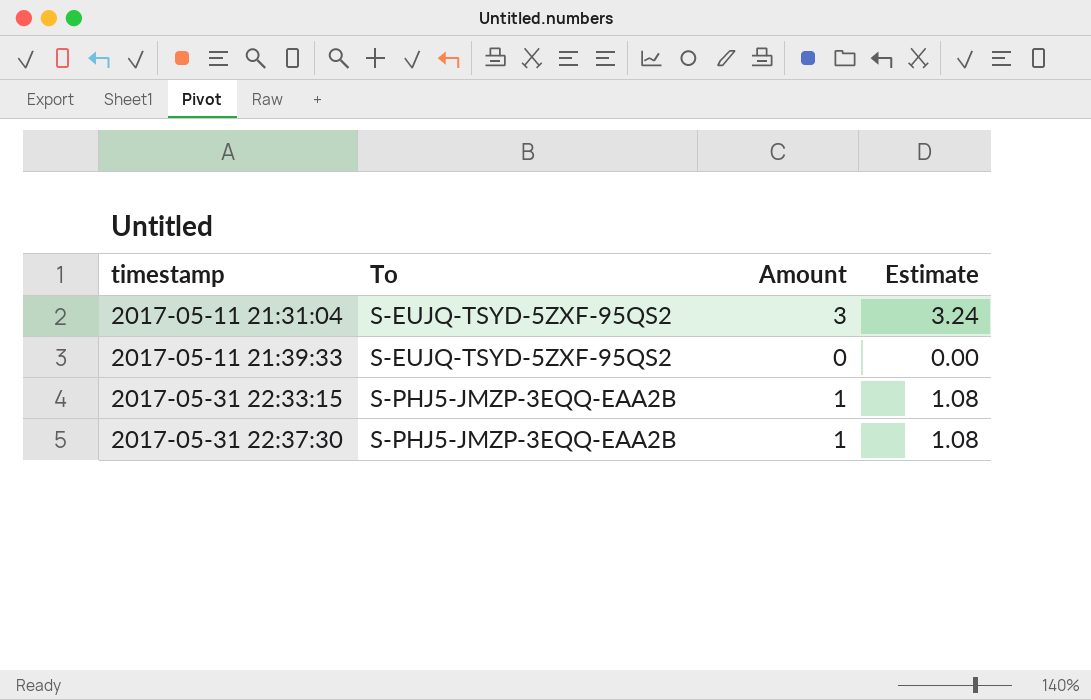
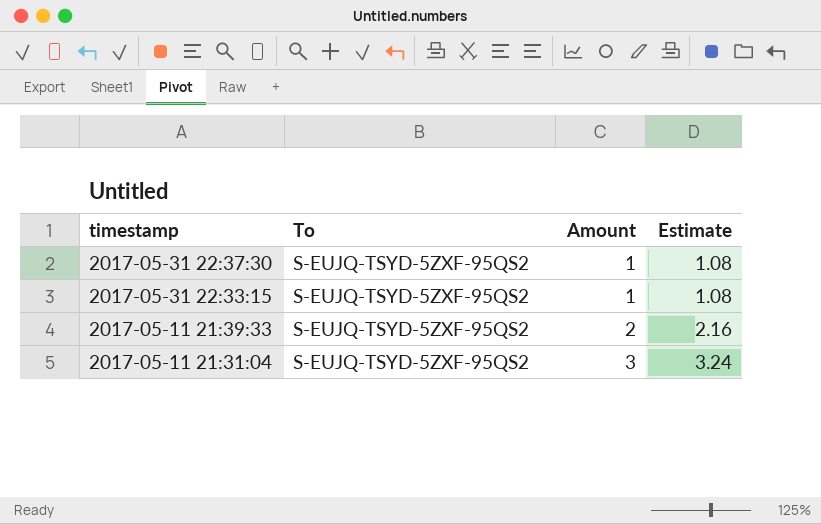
row order: timestamp ascending -> timestamp descending
2017-05-31 22:37:30 | To: S-PHJ5-JMZP-3EQQ-EAA2B -> S-EUJQ-TSYD-5ZXF-95QS2
2017-05-31 22:33:15 | To: S-PHJ5-JMZP-3EQQ-EAA2B -> S-EUJQ-TSYD-5ZXF-95QS2
2017-05-11 21:39:33 | Amount: 0 -> 2
2017-05-11 21:39:33 | Estimate: 0.00 -> 2.16

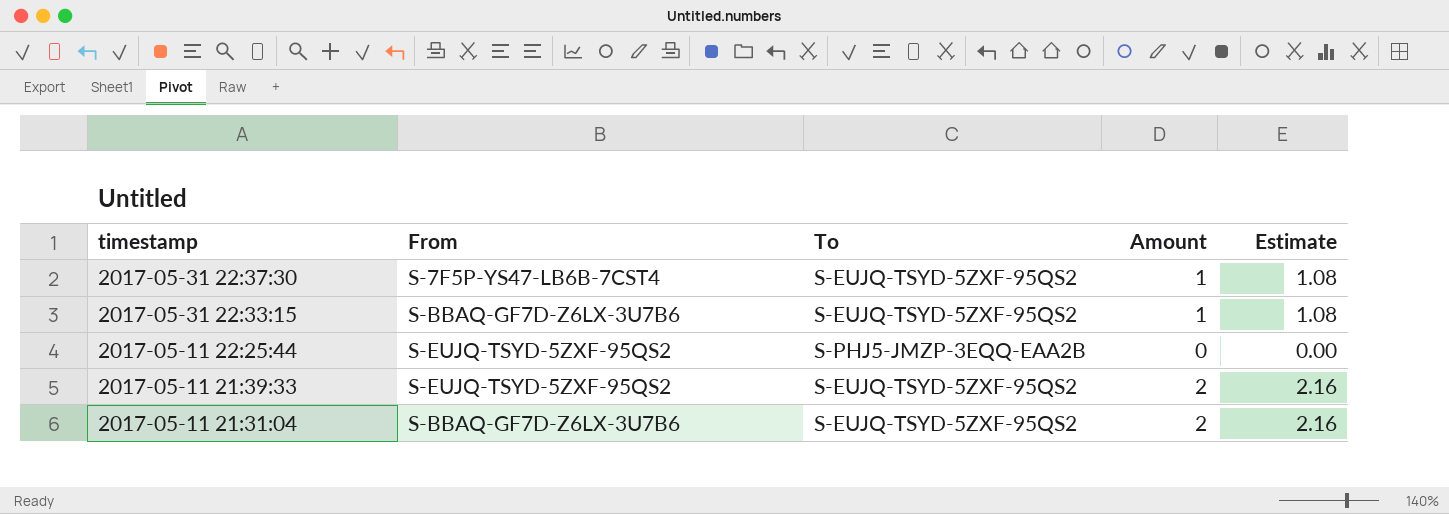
column From | position: none -> 2
row 2017-05-11 22:25:44: none -> S-EUJQ-TSYD-5ZXF-95QS2 | S-PHJ5-JMZP-3EQQ-EAA2B | 0 | 0.00
2017-05-11 21:31:04 | Amount: 3 -> 2
2017-05-11 21:31:04 | Estimate: 3.24 -> 2.16

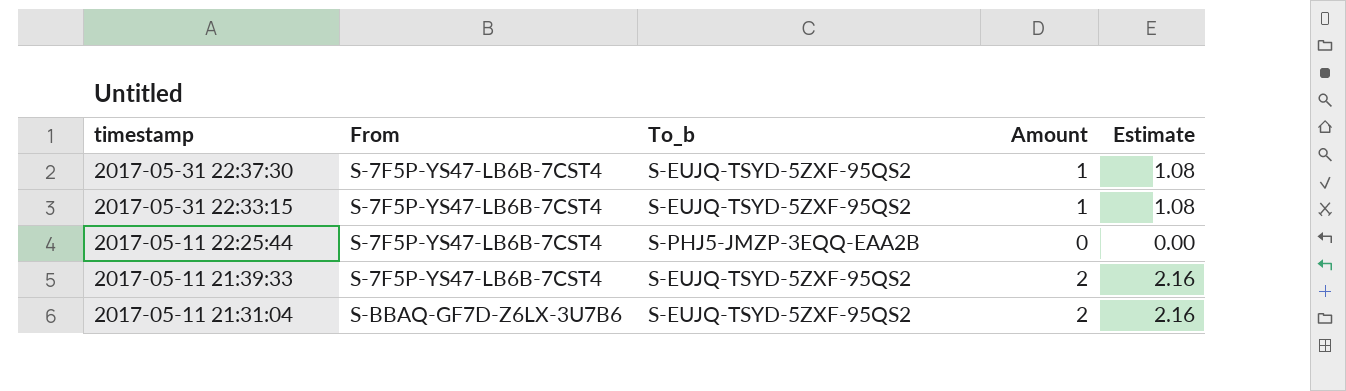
column name: To -> To_b
2017-05-31 22:33:15 | From: S-BBAQ-GF7D-Z6LX-3U7B6 -> S-7F5P-YS47-LB6B-7CST4
2017-05-11 22:25:44 | From: S-EUJQ-TSYD-5ZXF-95QS2 -> S-7F5P-YS47-LB6B-7CST4
2017-05-11 21:39:33 | From: S-EUJQ-TSYD-5ZXF-95QS2 -> S-7F5P-YS47-LB6B-7CST4

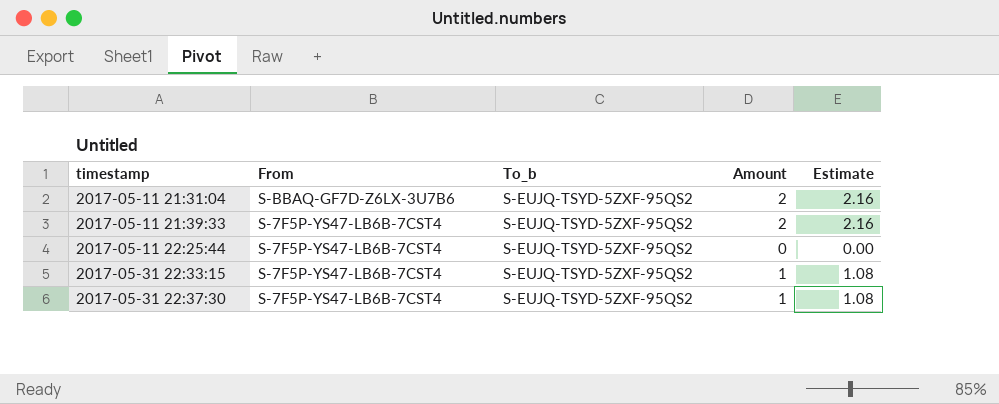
row order: timestamp descending -> timestamp ascending
2017-05-11 22:25:44 | To_b: S-PHJ5-JMZP-3EQQ-EAA2B -> S-EUJQ-TSYD-5ZXF-95QS2

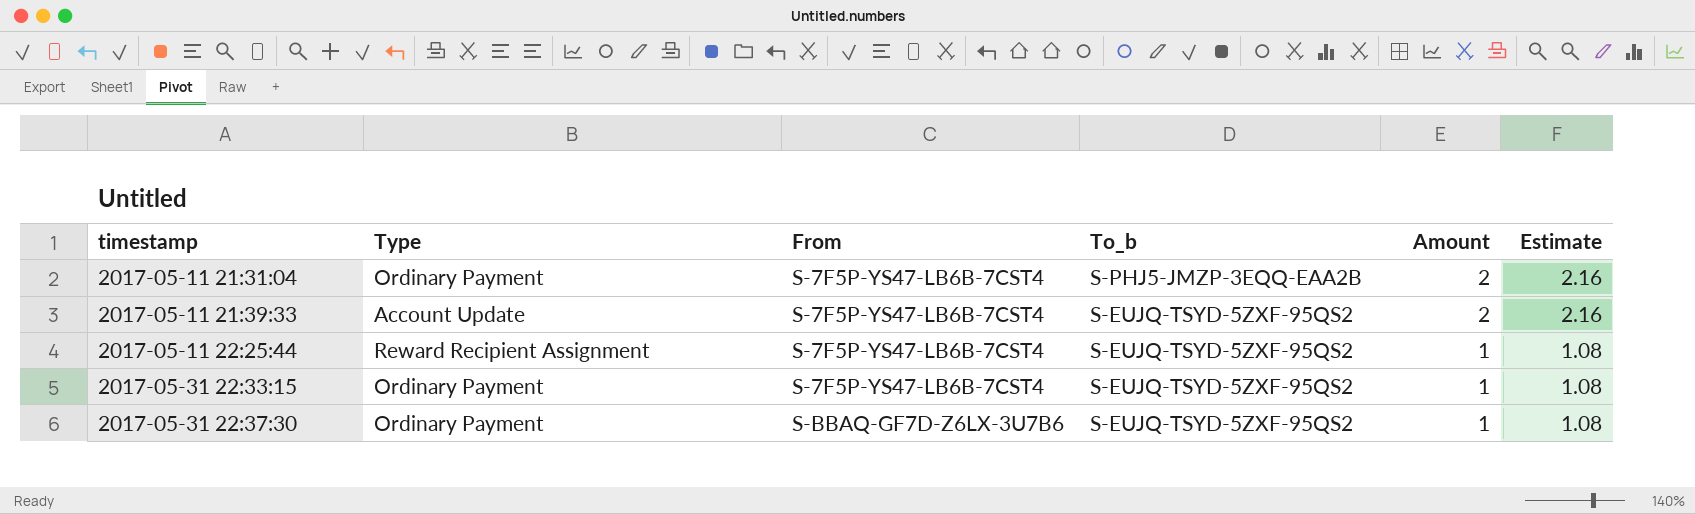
column Type | position: none -> 2
2017-05-11 21:31:04 | From: S-BBAQ-GF7D-Z6LX-3U7B6 -> S-7F5P-YS47-LB6B-7CST4
2017-05-11 21:31:04 | To_b: S-EUJQ-TSYD-5ZXF-95QS2 -> S-PHJ5-JMZP-3EQQ-EAA2B
2017-05-11 22:25:44 | Amount: 0 -> 1
2017-05-11 22:25:44 | Estimate: 0.00 -> 1.08
2017-05-31 22:37:30 | From: S-7F5P-YS47-LB6B-7CST4 -> S-BBAQ-GF7D-Z6LX-3U7B6

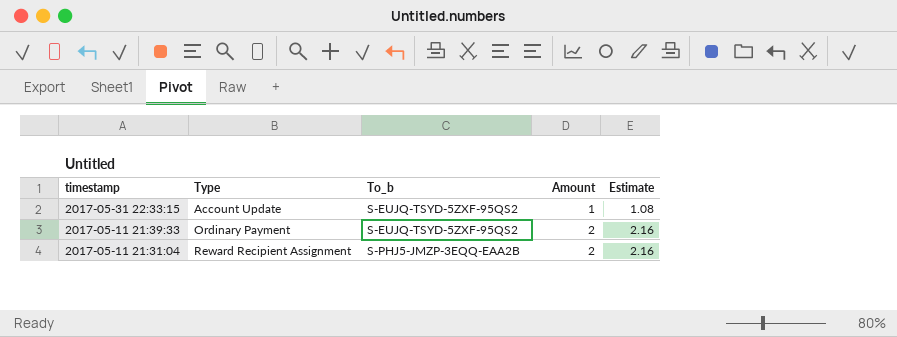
row order: timestamp ascending -> timestamp descending
column From | position: 3 -> none
row 2017-05-11 22:25:44: Reward Recipient Assignment | S-7F5P-YS47-LB6B-7CST4 | S-EUJQ-TSYD-5ZXF-95QS2 | 1 | 1.08 -> none
row 2017-05-31 22:37:30: Ordinary Payment | S-BBAQ-GF7D-Z6LX-3U7B6 | S-EUJQ-TSYD-5ZXF-95QS2 | 1 | 1.08 -> none
2017-05-31 22:33:15 | Type: Ordinary Payment -> Account Update
2017-05-11 21:39:33 | Type: Account Update -> Ordinary Payment
2017-05-11 21:31:04 | Type: Ordinary Payment -> Reward Recipient Assignment

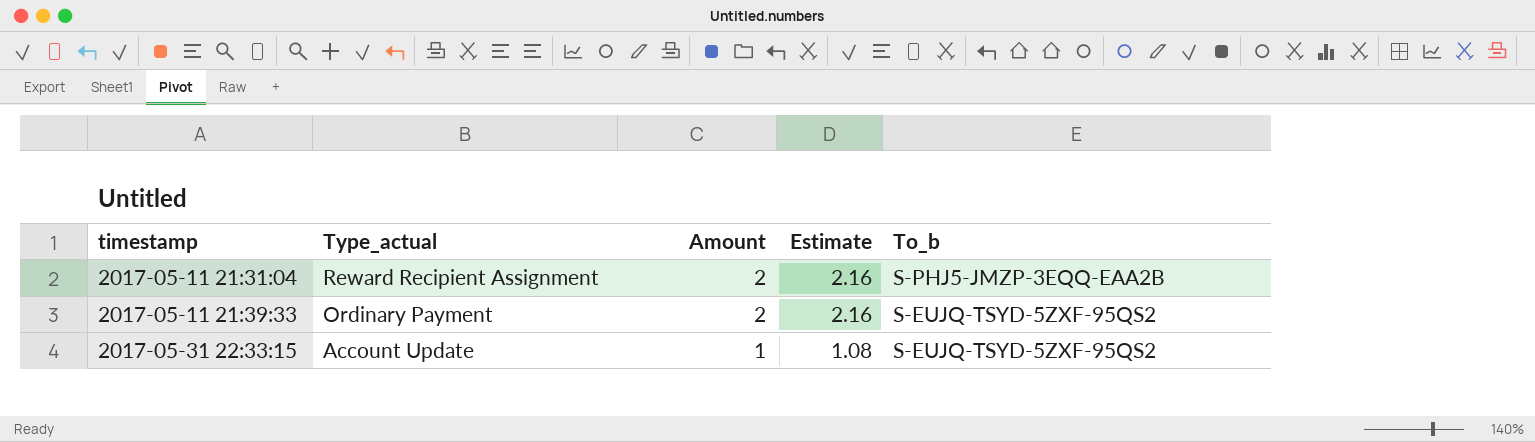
row order: timestamp descending -> timestamp ascending
column name: Type -> Type_actual
column To_b | position: 3 -> 5

